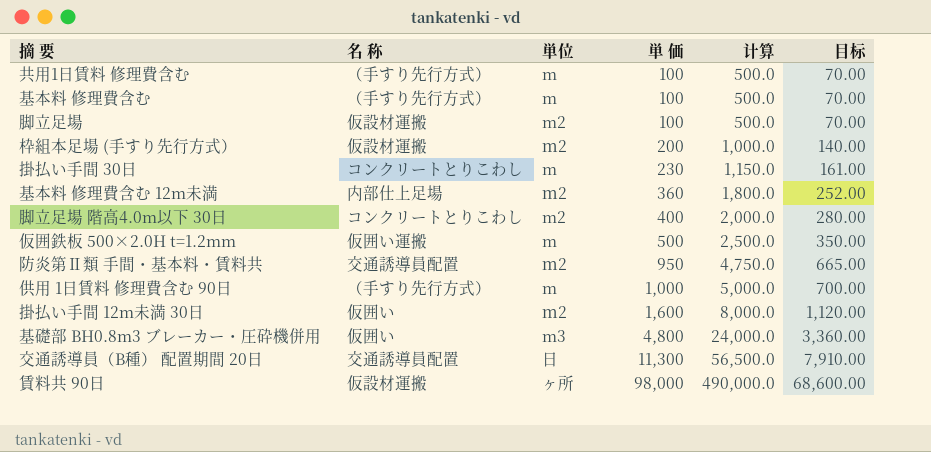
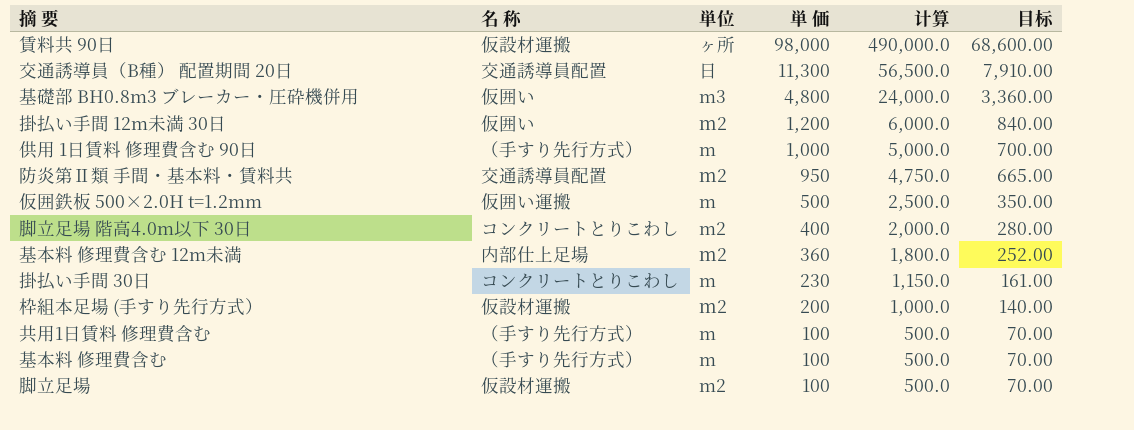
row order: 単 価 ascending -> 単 価 descending
掛払い手間 12m未満 30日 | 単 価: 1,600 -> 1,200
掛払い手間 12m未満 30日 | 计算: 8,000.0 -> 6,000.0
掛払い手間 12m未満 30日 | 目标: 1,120.00 -> 840.00

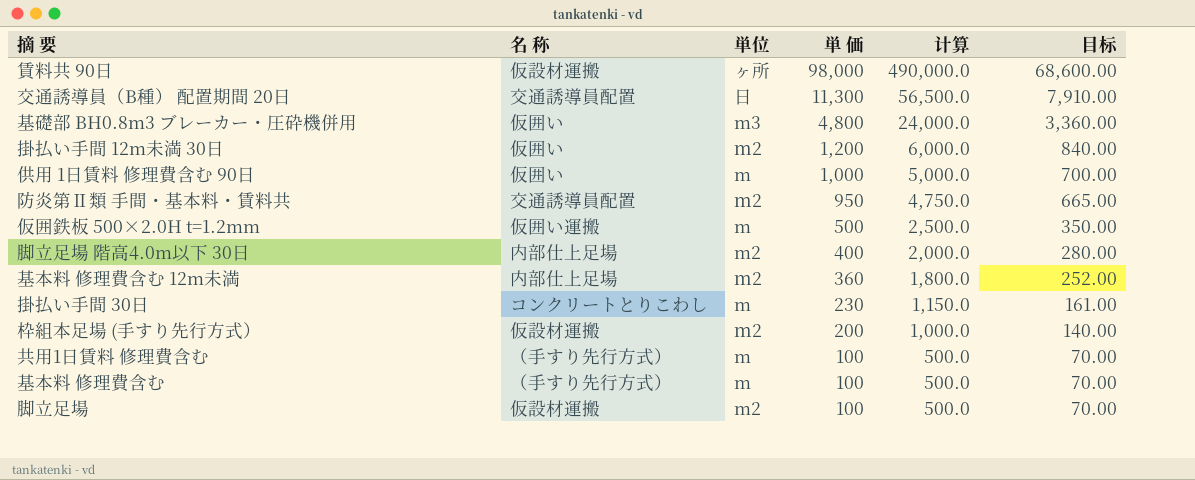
供用 1日賃料 修理費含む 90日 | 名 称: （手すり先行方式） -> 仮囲い
脚立足場 階高4.0m以下 30日 | 名 称: コンクリートとりこわし -> 内部仕上足場

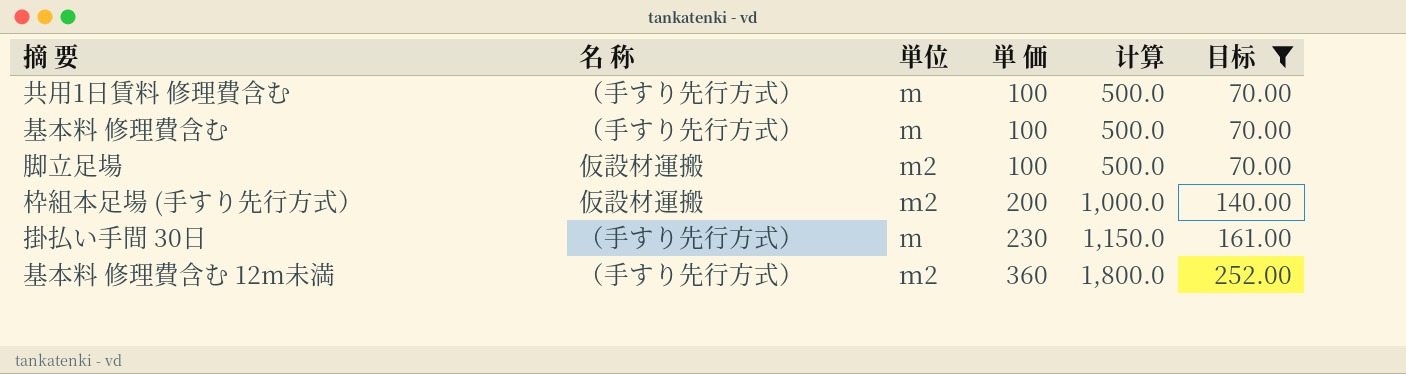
filter: none -> 目标 <= 252.00
row order: 単 価 descending -> 単 価 ascending
掛払い手間 30日 | 名 称: コンクリートとりこわし -> （手すり先行方式）
基本料 修理費含む 12m未満 | 名 称: 内部仕上足場 -> （手すり先行方式）

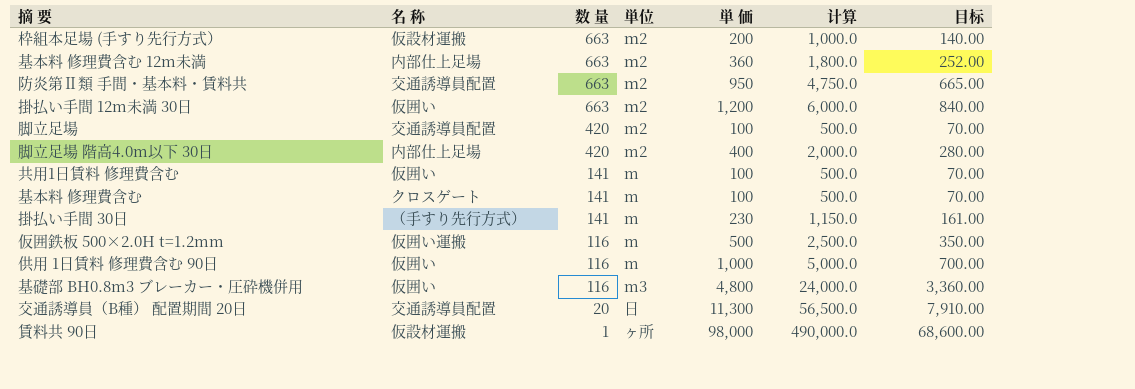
filter: 目标 <= 252.00 -> none
row order: 単 価 ascending -> 数 量 descending
column 数 量 | position: none -> 3
基本料 修理費含む 12m未満 | 名 称: （手すり先行方式） -> 内部仕上足場
脚立足場 | 名 称: 仮設材運搬 -> 交通誘導員配置
共用1日賃料 修理費含む | 名 称: （手すり先行方式） -> 仮囲い
基本料 修理費含む | 名 称: （手すり先行方式） -> クロスゲート

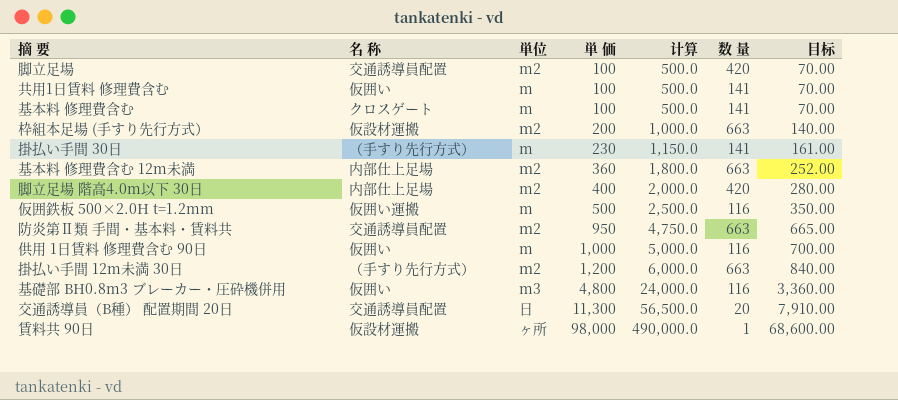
row order: 数 量 descending -> 単 価 ascending
column 数 量 | position: 3 -> 6
掛払い手間 12m未満 30日 | 名 称: 仮囲い -> （手すり先行方式）

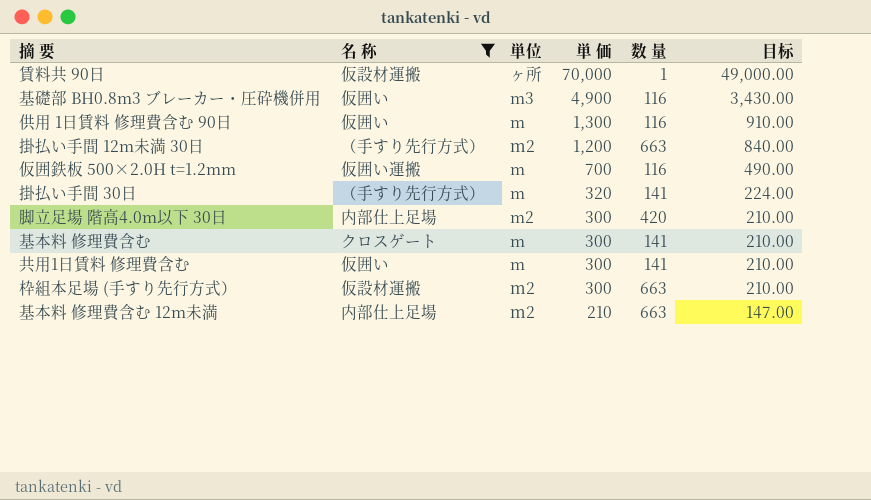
filter: none -> 名 称 != 交通誘導員配置
row order: 単 価 ascending -> 単 価 descending
column 计算 | formula: [単 価] * 5 -> none
賃料共 90日 | 単 価: 98,000 -> 70,000
賃料共 90日 | 目标: 68,600.00 -> 49,000.00
基礎部 BH0.8m3 ブレーカー・圧砕機併用 | 単 価: 4,800 -> 4,900
基礎部 BH0.8m3 ブレーカー・圧砕機併用 | 目标: 3,360.00 -> 3,430.00
供用 1日賃料 修理費含む 90日 | 単 価: 1,000 -> 1,300
供用 1日賃料 修理費含む 90日 | 目标: 700.00 -> 910.00
仮囲鉄板 500×2.0H t=1.2mm | 単 価: 500 -> 700
仮囲鉄板 500×2.0H t=1.2mm | 目标: 350.00 -> 490.00
掛払い手間 30日 | 単 価: 230 -> 320
掛払い手間 30日 | 目标: 161.00 -> 224.00
脚立足場 階高4.0m以下 30日 | 単 価: 400 -> 300
脚立足場 階高4.0m以下 30日 | 目标: 280.00 -> 210.00
基本料 修理費含む | 単 価: 100 -> 300
基本料 修理費含む | 目标: 70.00 -> 210.00
共用1日賃料 修理費含む | 単 価: 100 -> 300
共用1日賃料 修理費含む | 目标: 70.00 -> 210.00
枠組本足場 (手すり先行方式） | 単 価: 200 -> 300
枠組本足場 (手すり先行方式） | 目标: 140.00 -> 210.00
基本料 修理費含む 12m未満 | 単 価: 360 -> 210
基本料 修理費含む 12m未満 | 目标: 252.00 -> 147.00

